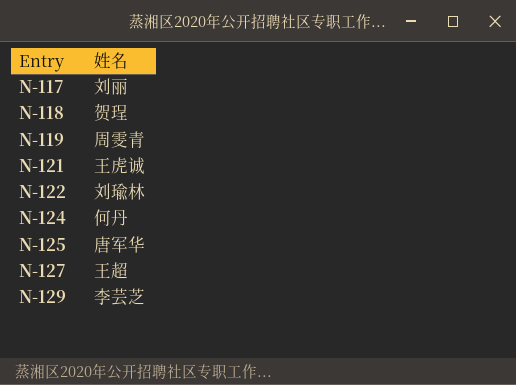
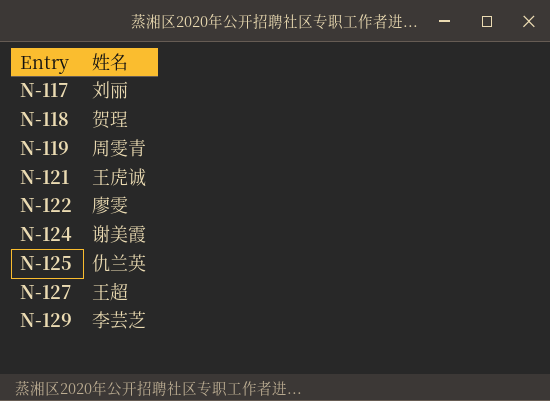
N-122 | 姓名: 刘瑜林 -> 廖雯
N-124 | 姓名: 何丹 -> 谢美霞
N-125 | 姓名: 唐军华 -> 仇兰英

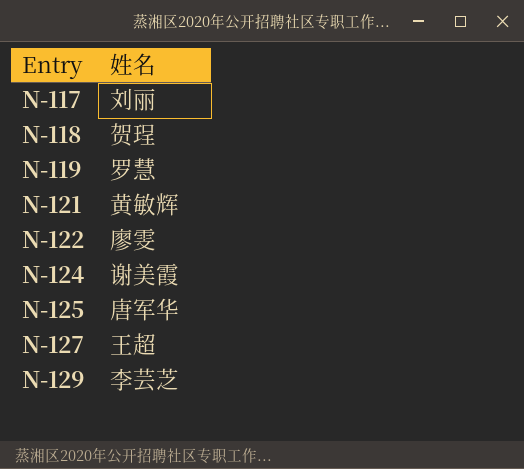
N-119 | 姓名: 周雯青 -> 罗慧
N-121 | 姓名: 王虎诚 -> 黄敏辉
N-125 | 姓名: 仇兰英 -> 唐军华

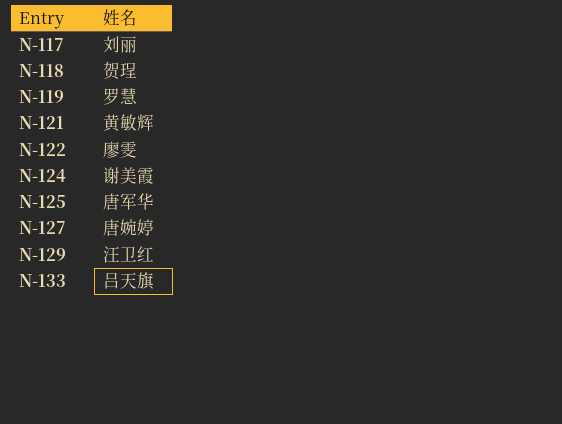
N-127 | 姓名: 王超 -> 唐婉婷
N-129 | 姓名: 李芸芝 -> 汪卫红
row N-133: none -> 吕天旗

